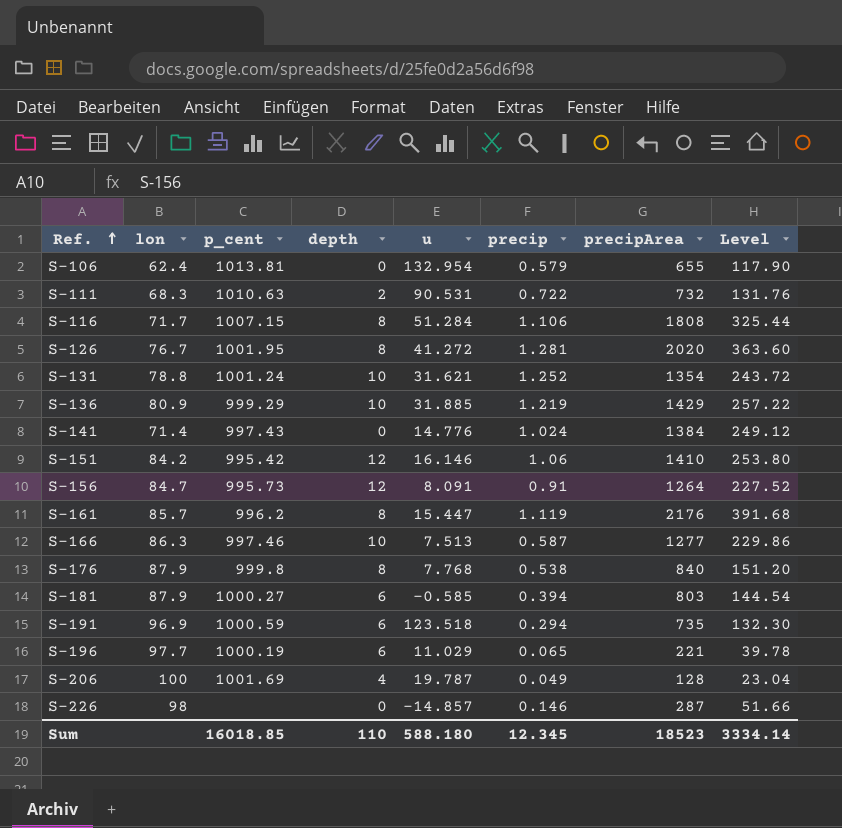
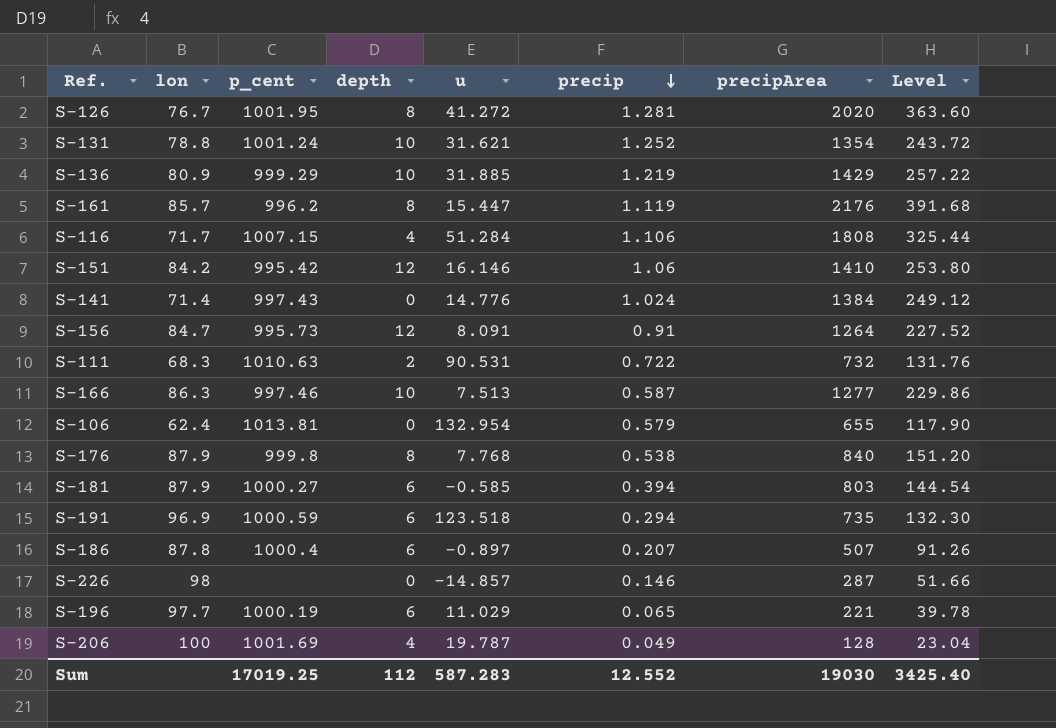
row order: Ref. ascending -> precip descending
S-116 | depth: 8 -> 4
row S-186: none -> 87.8 | 1000.4 | 6 | -0.897 | 0.207 | 507 | 91.26
Sum | p_cent: 16018.85 -> 17019.25
Sum | depth: 110 -> 112
Sum | u: 588.180 -> 587.283
Sum | precip: 12.345 -> 12.552
Sum | precipArea: 18523 -> 19030
Sum | Level: 3334.14 -> 3425.40

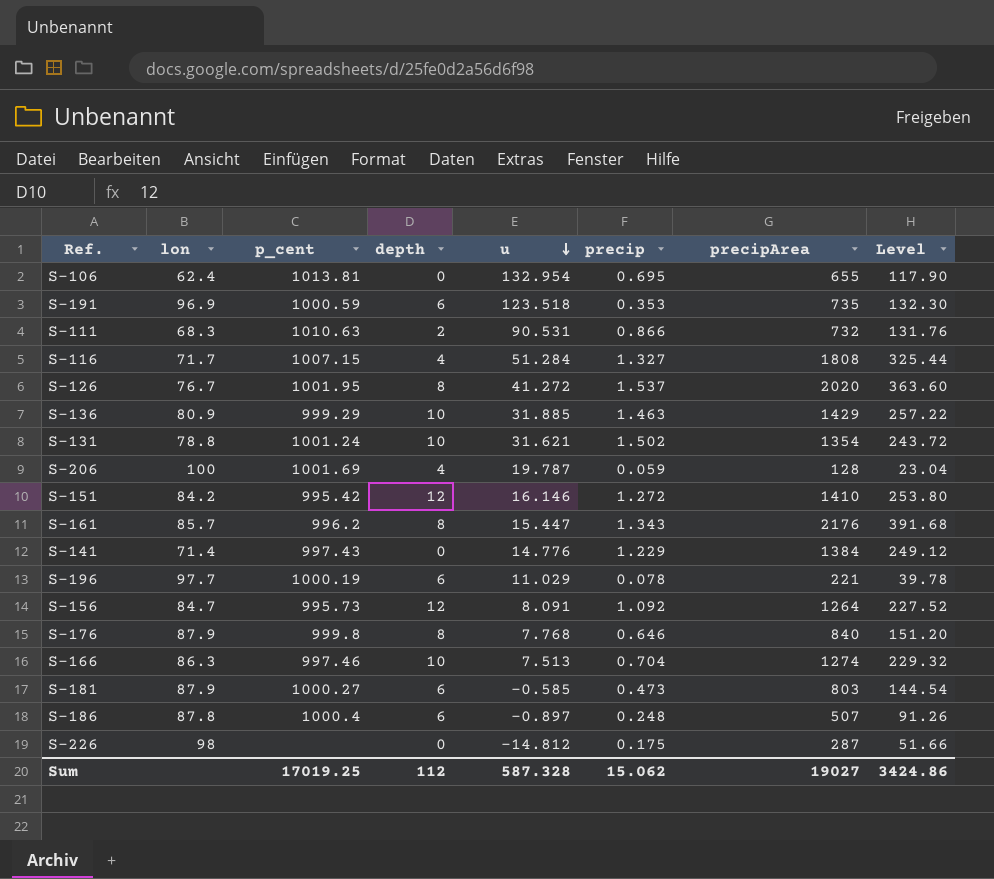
row order: precip descending -> u descending
S-106 | precip: 0.579 -> 0.695
S-191 | precip: 0.294 -> 0.353
S-111 | precip: 0.722 -> 0.866
S-116 | precip: 1.106 -> 1.327
S-126 | precip: 1.281 -> 1.537
S-136 | precip: 1.219 -> 1.463
S-131 | precip: 1.252 -> 1.502
S-206 | precip: 0.049 -> 0.059
S-151 | precip: 1.06 -> 1.272
S-161 | precip: 1.119 -> 1.343
S-141 | precip: 1.024 -> 1.229
S-196 | precip: 0.065 -> 0.078
S-156 | precip: 0.91 -> 1.092
S-176 | precip: 0.538 -> 0.646
S-166 | precip: 0.587 -> 0.704
S-166 | precipArea: 1277 -> 1274
S-166 | Level: 229.86 -> 229.32
S-181 | precip: 0.394 -> 0.473
S-186 | precip: 0.207 -> 0.248
S-226 | u: -14.857 -> -14.812
S-226 | precip: 0.146 -> 0.175
Sum | u: 587.283 -> 587.328
Sum | precip: 12.552 -> 15.062
Sum | precipArea: 19030 -> 19027
Sum | Level: 3425.40 -> 3424.86

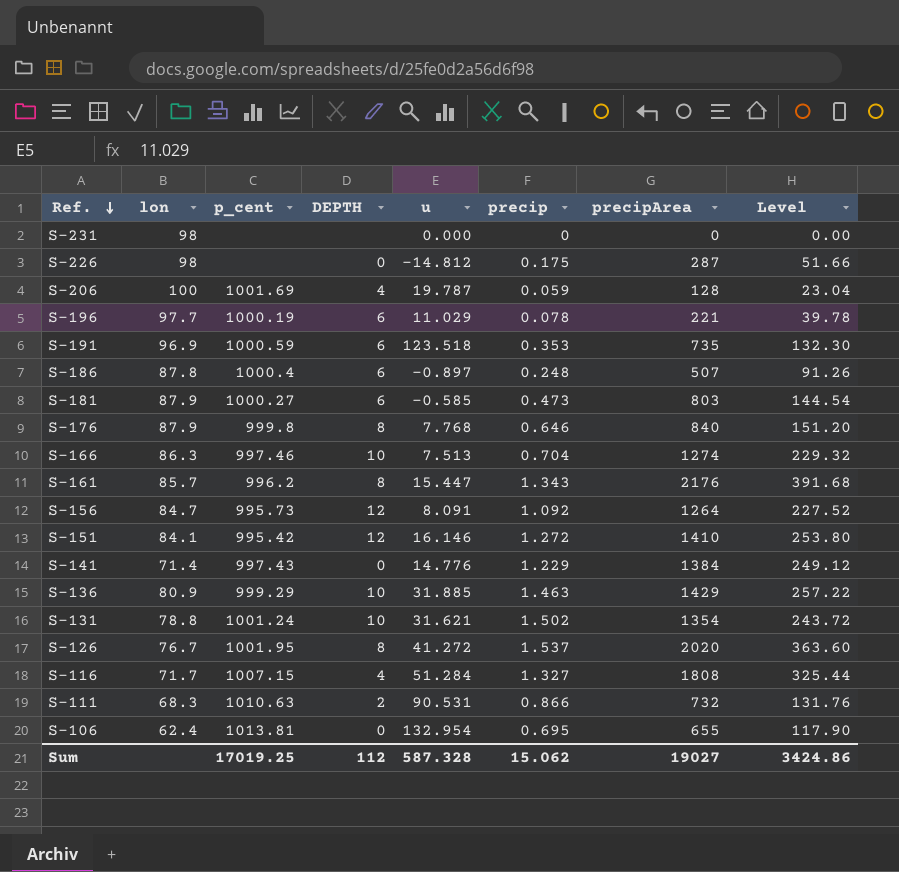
row order: u descending -> Ref. descending
column name: depth -> DEPTH
row S-231: none -> 98 | none | none | 0.000 | 0 | 0 | 0.00
S-151 | lon: 84.2 -> 84.1

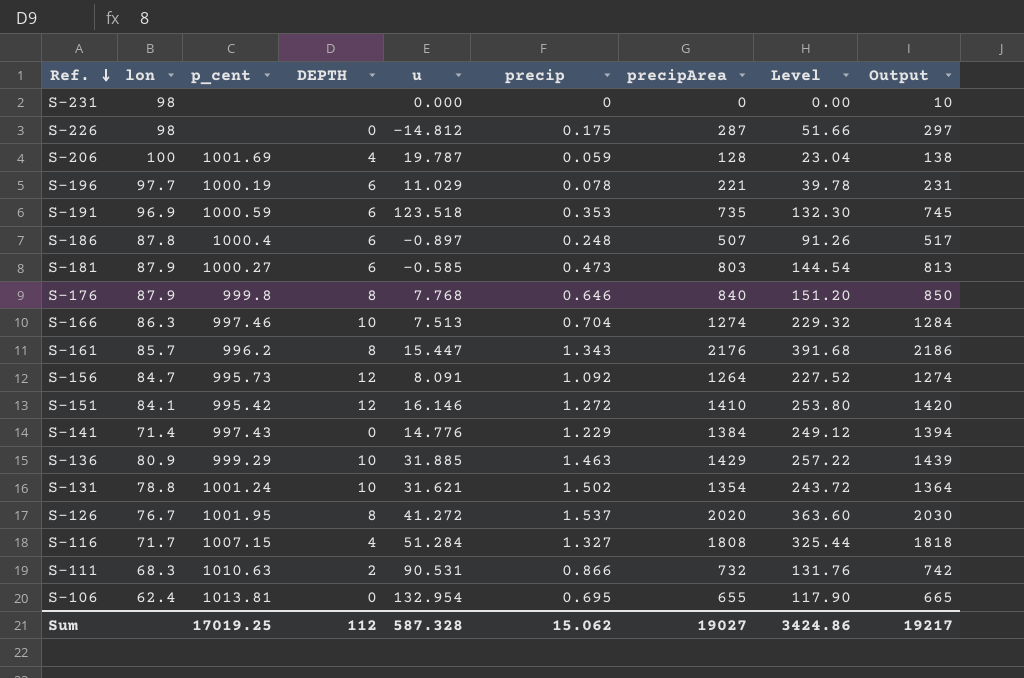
column Output | formula: none -> [precipArea] + 10

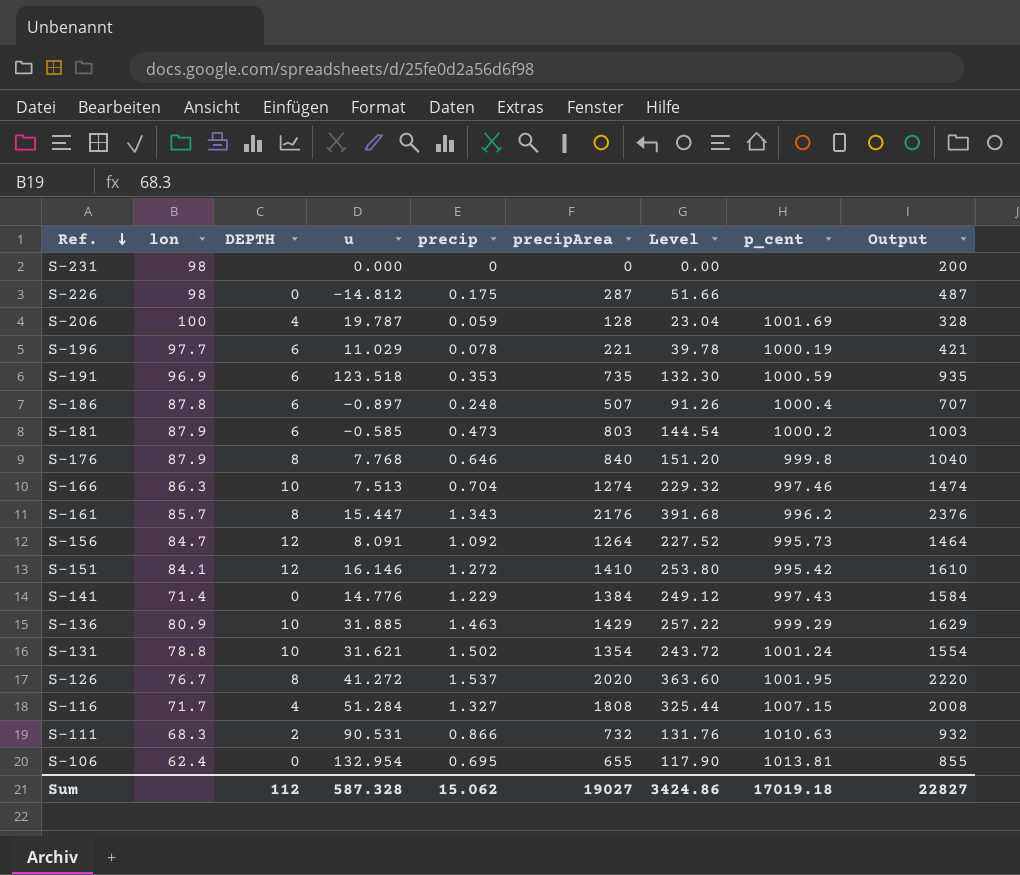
column p_cent | position: 3 -> 8
column Output | formula: [precipArea] + 10 -> [precipArea] + 200
S-181 | p_cent: 1000.27 -> 1000.2
Sum | p_cent: 17019.25 -> 17019.18
Sum | Output: 19217 -> 22827

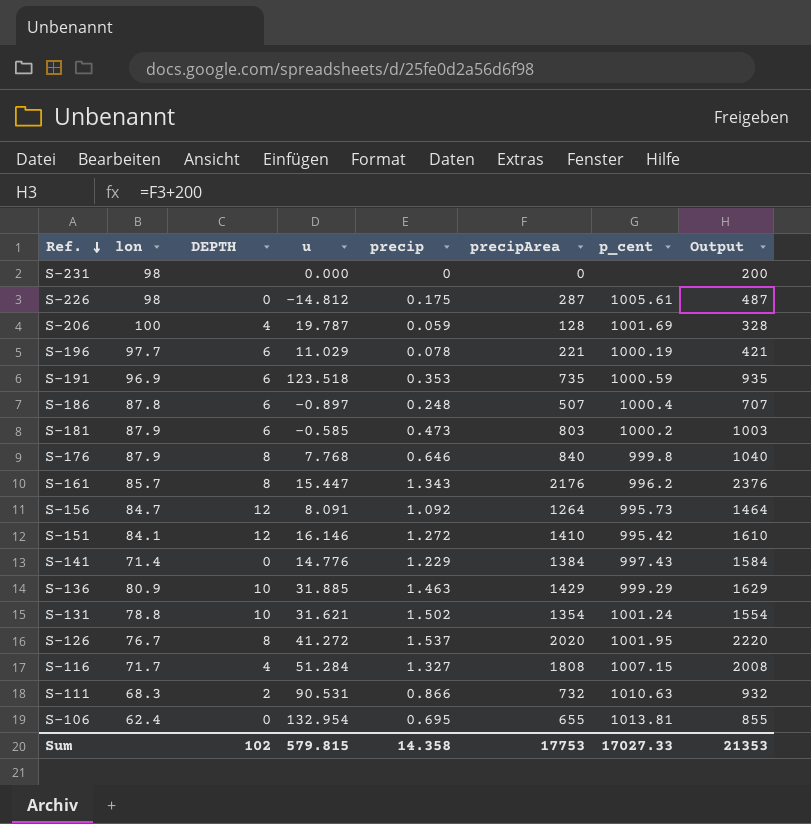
column Level | formula: [precipArea] * 0.18 -> none
row S-166: 86.3 | 10 | 7.513 | 0.704 | 1274 | 229.32 | 997.46 | 1474 -> none
S-226 | p_cent: none -> 1005.61
Sum | DEPTH: 112 -> 102
Sum | u: 587.328 -> 579.815
Sum | precip: 15.062 -> 14.358
Sum | precipArea: 19027 -> 17753
Sum | p_cent: 17019.18 -> 17027.33
Sum | Output: 22827 -> 21353

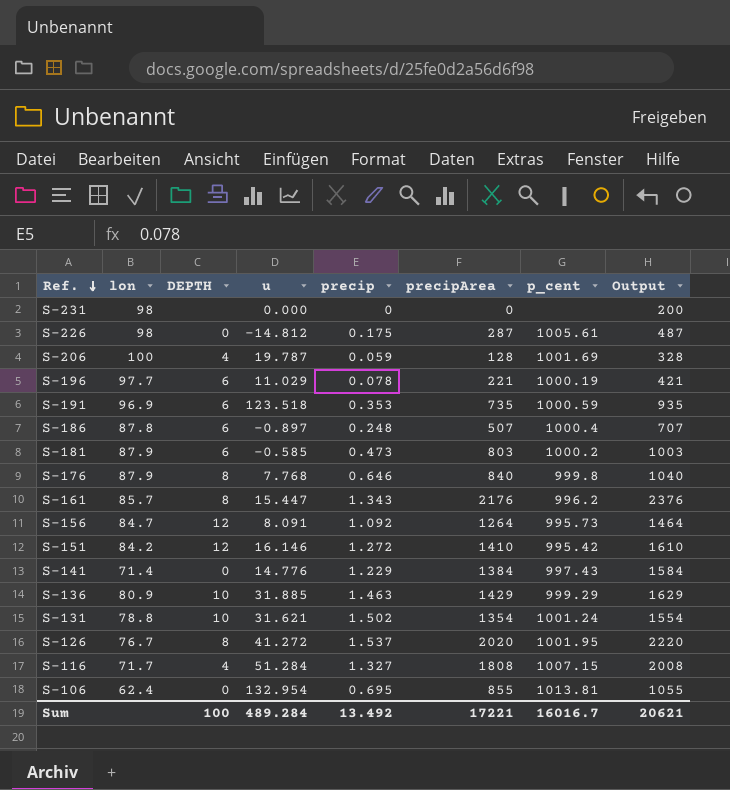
row S-111: 68.3 | 2 | 90.531 | 0.866 | 732 | 1010.63 | 932 -> none
S-151 | lon: 84.1 -> 84.2
S-106 | precipArea: 655 -> 855
S-106 | Output: 855 -> 1055
Sum | DEPTH: 102 -> 100
Sum | u: 579.815 -> 489.284
Sum | precip: 14.358 -> 13.492
Sum | precipArea: 17753 -> 17221
Sum | p_cent: 17027.33 -> 16016.7
Sum | Output: 21353 -> 20621

